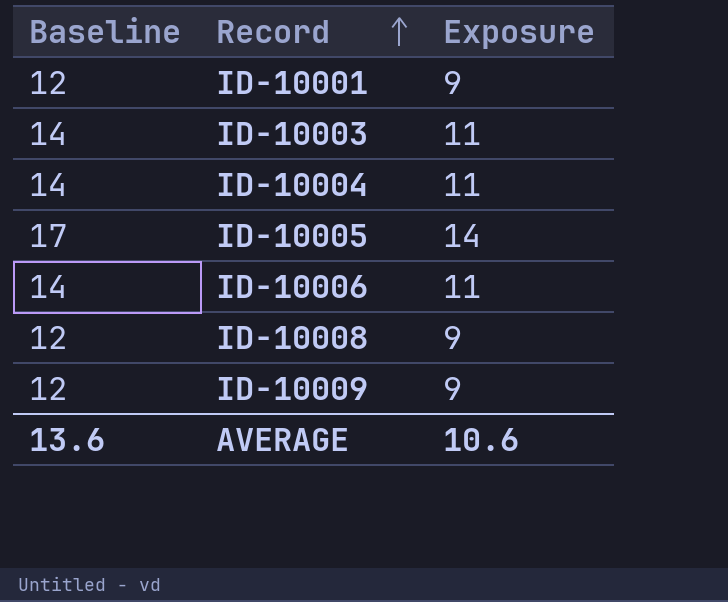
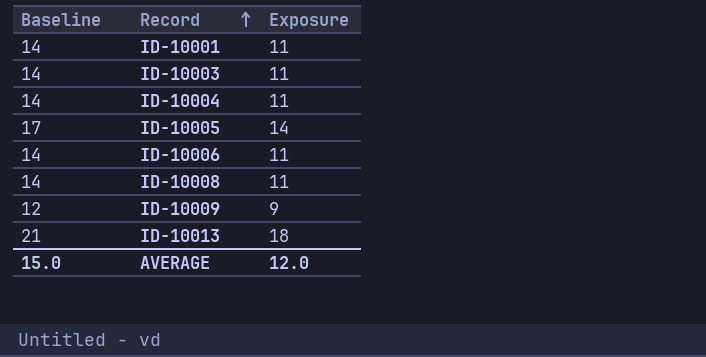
ID-10001 | Baseline: 12 -> 14
ID-10001 | Exposure: 9 -> 11
ID-10008 | Baseline: 12 -> 14
ID-10008 | Exposure: 9 -> 11
row ID-10013: none -> 21 | 18
AVERAGE | Baseline: 13.6 -> 15.0
AVERAGE | Exposure: 10.6 -> 12.0

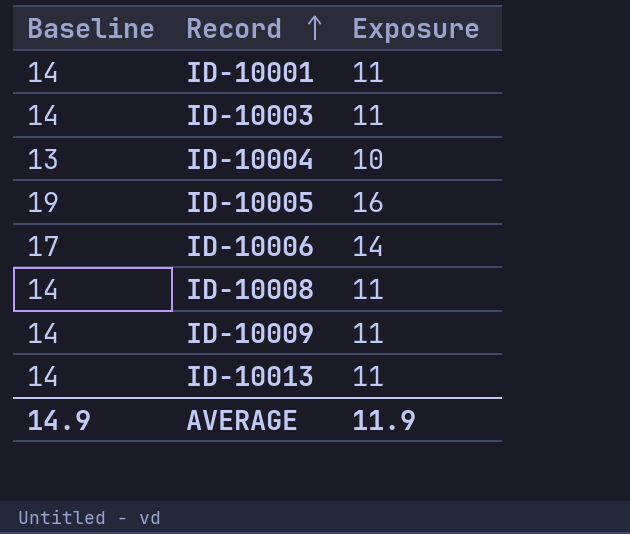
ID-10004 | Baseline: 14 -> 13
ID-10004 | Exposure: 11 -> 10
ID-10005 | Baseline: 17 -> 19
ID-10005 | Exposure: 14 -> 16
ID-10006 | Baseline: 14 -> 17
ID-10006 | Exposure: 11 -> 14
ID-10009 | Baseline: 12 -> 14
ID-10009 | Exposure: 9 -> 11
ID-10013 | Baseline: 21 -> 14
ID-10013 | Exposure: 18 -> 11
AVERAGE | Baseline: 15.0 -> 14.9
AVERAGE | Exposure: 12.0 -> 11.9

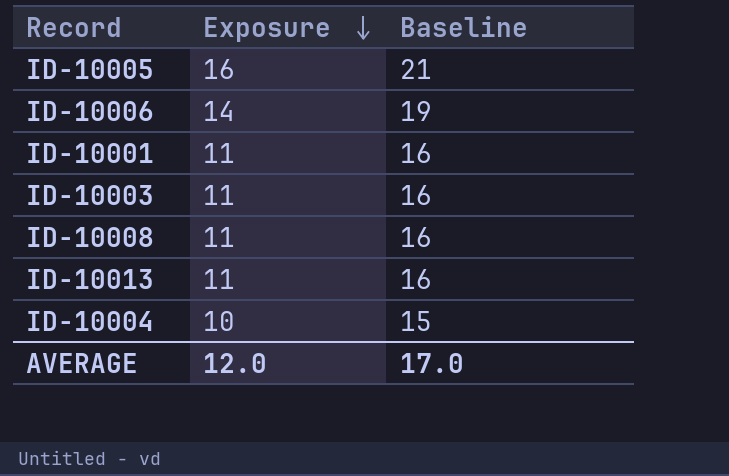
row order: Record ascending -> Exposure descending
column Baseline | formula: [Exposure] + 3 -> [Exposure] + 5
column Baseline | position: 1 -> 3
row ID-10009: 14 | 11 -> none
AVERAGE | Exposure: 11.9 -> 12.0
AVERAGE | Baseline: 14.9 -> 17.0

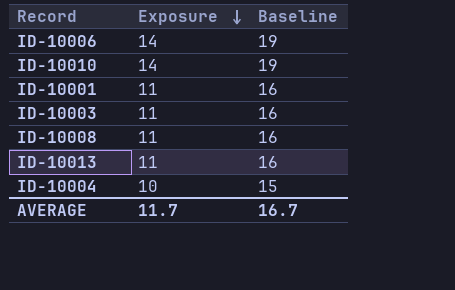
row ID-10005: 16 | 21 -> none
row ID-10010: none -> 14 | 19
AVERAGE | Exposure: 12.0 -> 11.7
AVERAGE | Baseline: 17.0 -> 16.7

